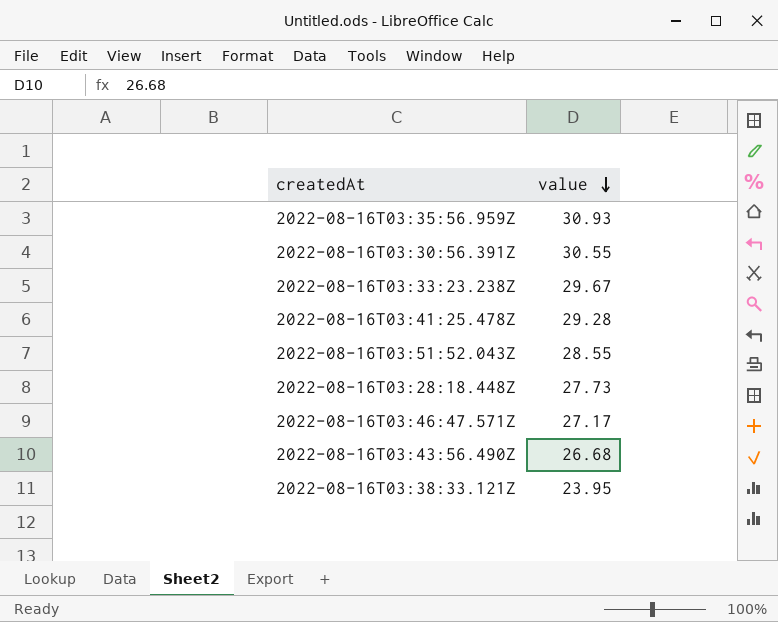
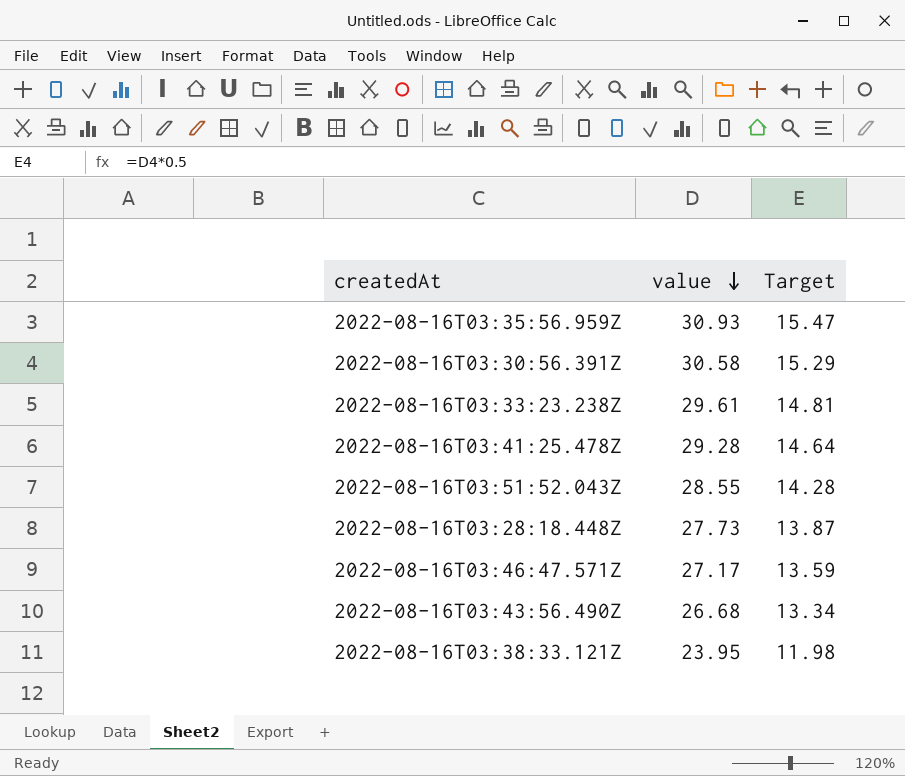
column Target | formula: none -> [value] * 0.5
2022-08-16T03:30:56.391Z | value: 30.55 -> 30.58
2022-08-16T03:33:23.238Z | value: 29.67 -> 29.61

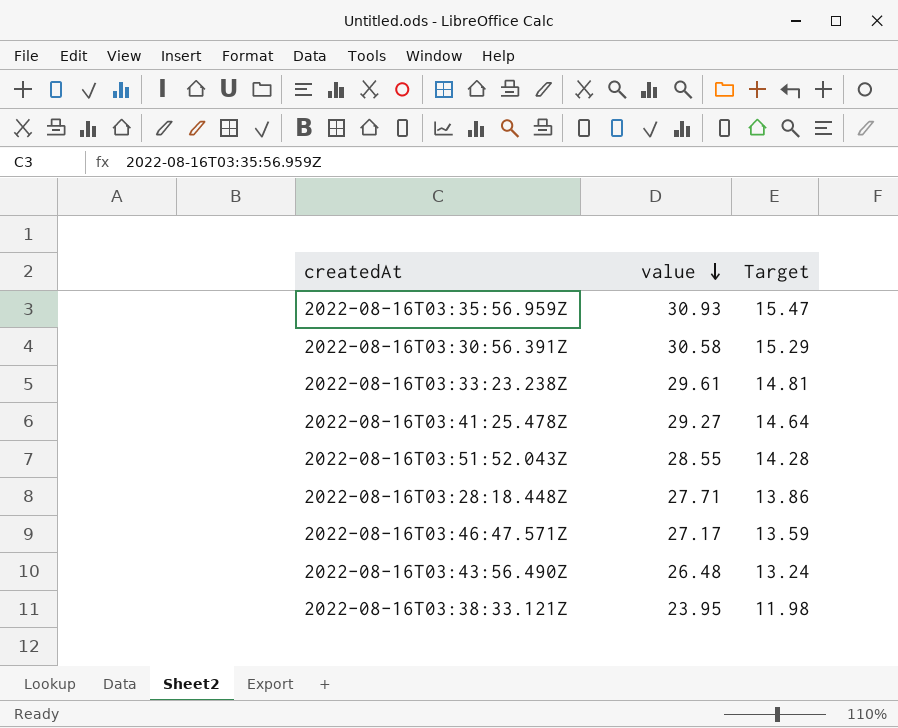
2022-08-16T03:41:25.478Z | value: 29.28 -> 29.27
2022-08-16T03:28:18.448Z | value: 27.73 -> 27.71
2022-08-16T03:28:18.448Z | Target: 13.87 -> 13.86
2022-08-16T03:43:56.490Z | value: 26.68 -> 26.48
2022-08-16T03:43:56.490Z | Target: 13.34 -> 13.24

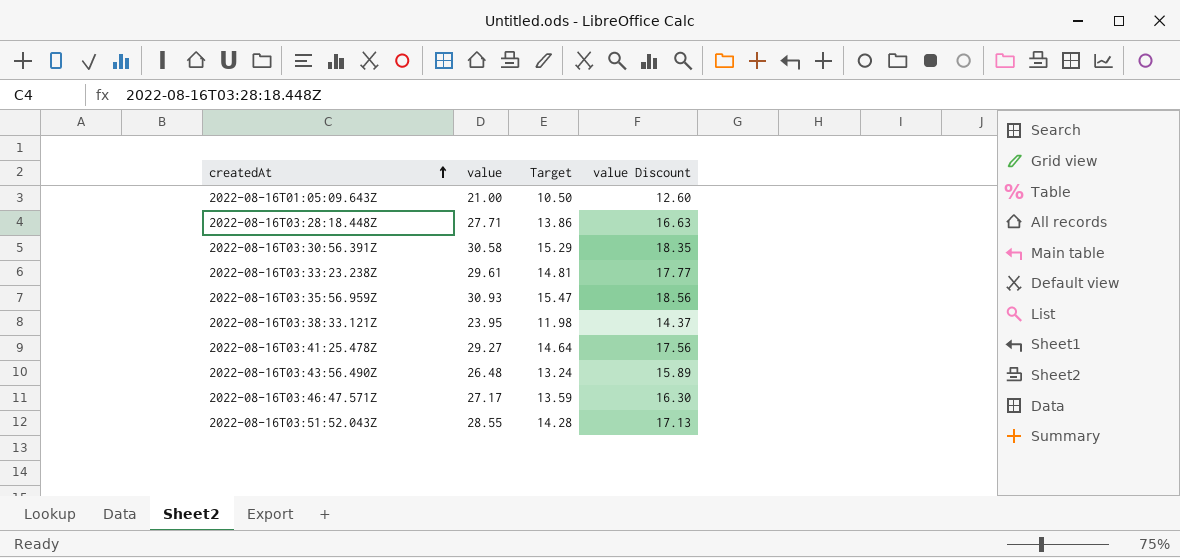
row order: value descending -> createdAt ascending
column value Discount | formula: none -> [value] * 0.6
row 2022-08-16T01:05:09.643Z: none -> 21.00 | 10.50 | 12.60

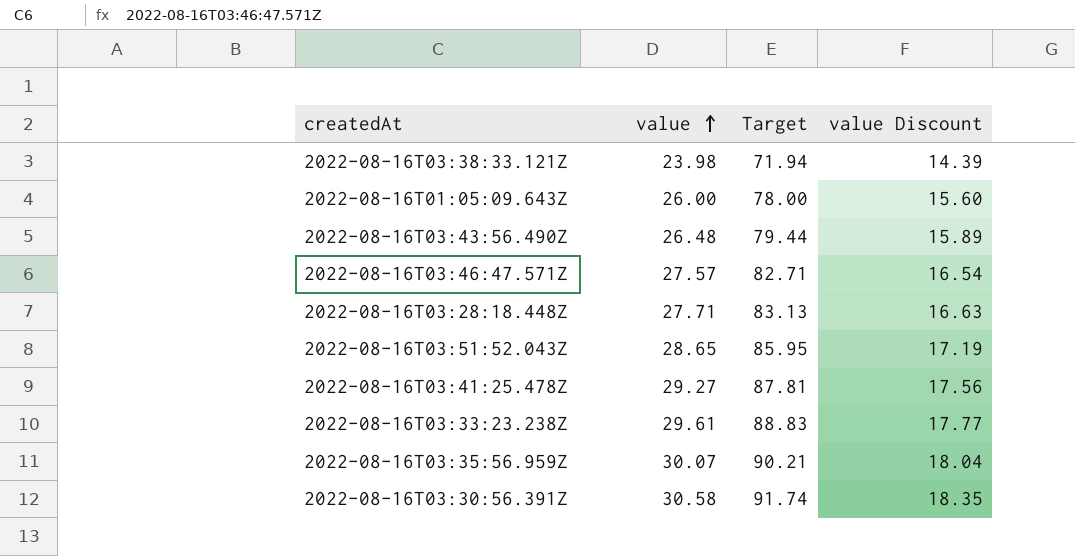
row order: createdAt ascending -> value ascending
column Target | formula: [value] * 0.5 -> [value] * 3
2022-08-16T03:38:33.121Z | value: 23.95 -> 23.98
2022-08-16T03:38:33.121Z | value Discount: 14.37 -> 14.39
2022-08-16T01:05:09.643Z | value: 21.00 -> 26.00
2022-08-16T01:05:09.643Z | value Discount: 12.60 -> 15.60
2022-08-16T03:46:47.571Z | value: 27.17 -> 27.57
2022-08-16T03:46:47.571Z | value Discount: 16.30 -> 16.54
2022-08-16T03:51:52.043Z | value: 28.55 -> 28.65
2022-08-16T03:51:52.043Z | value Discount: 17.13 -> 17.19
2022-08-16T03:35:56.959Z | value: 30.93 -> 30.07
2022-08-16T03:35:56.959Z | value Discount: 18.56 -> 18.04

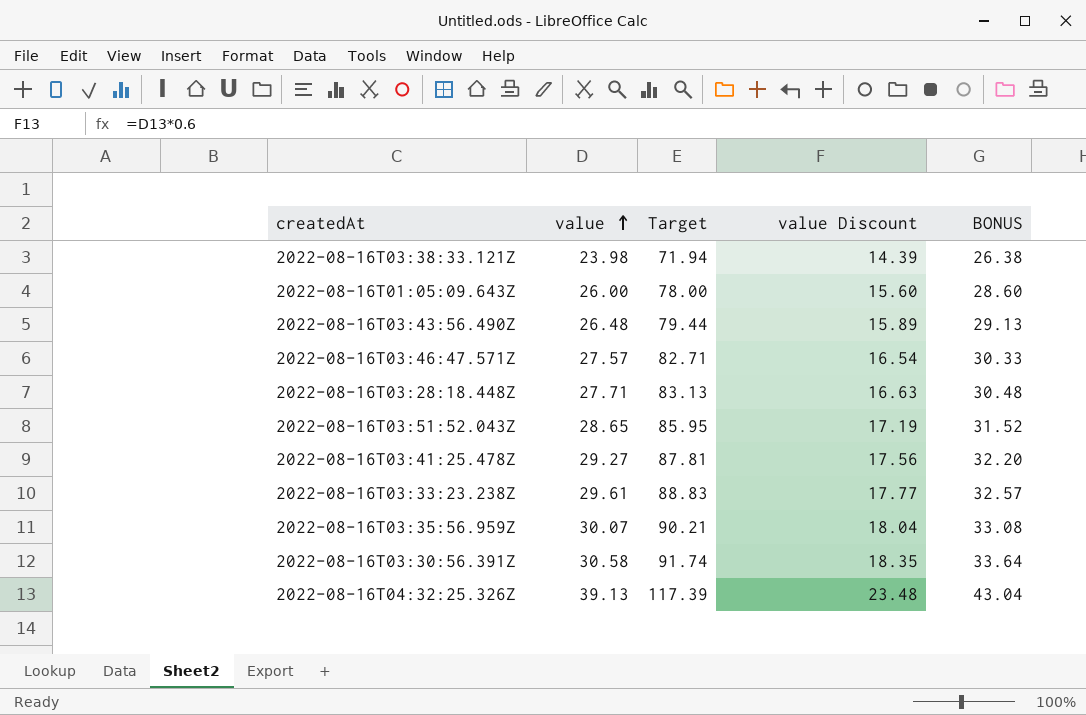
column BONUS | formula: none -> [value] * 1.1
row 2022-08-16T04:32:25.326Z: none -> 39.13 | 117.39 | 23.48 | 43.04

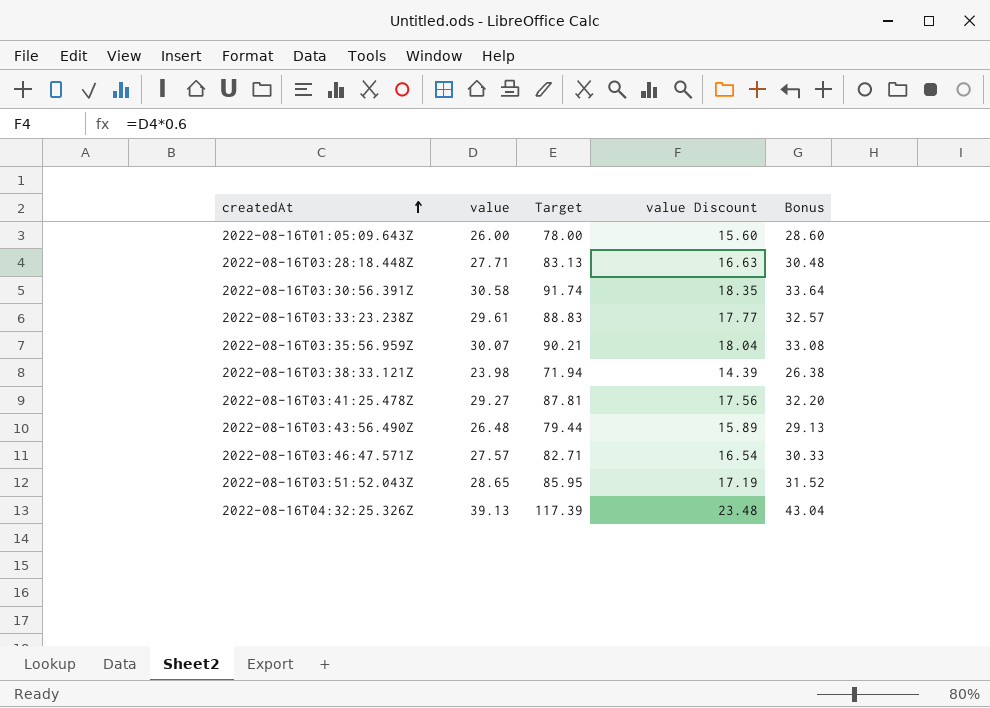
row order: value ascending -> createdAt ascending
column name: BONUS -> Bonus

